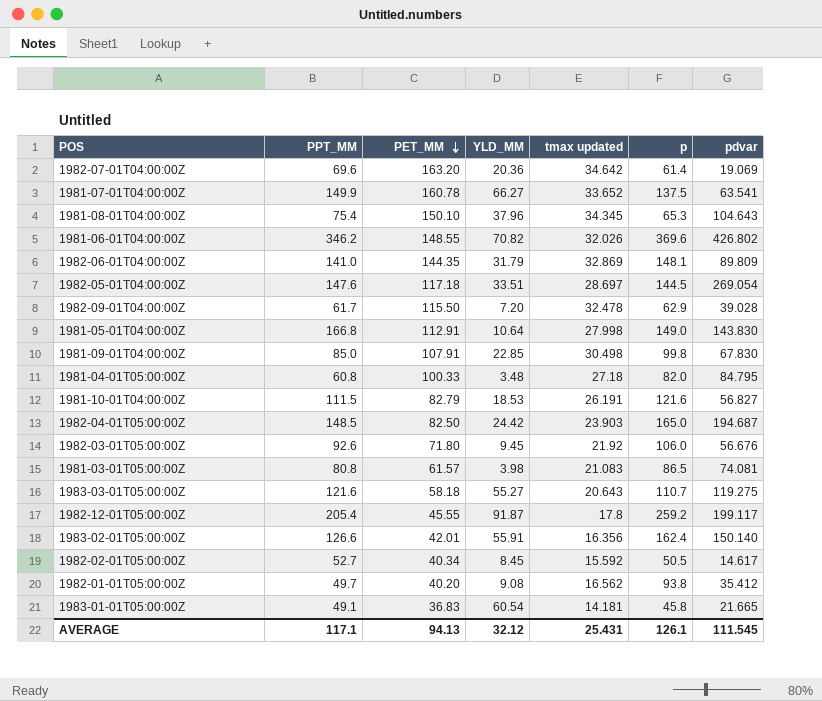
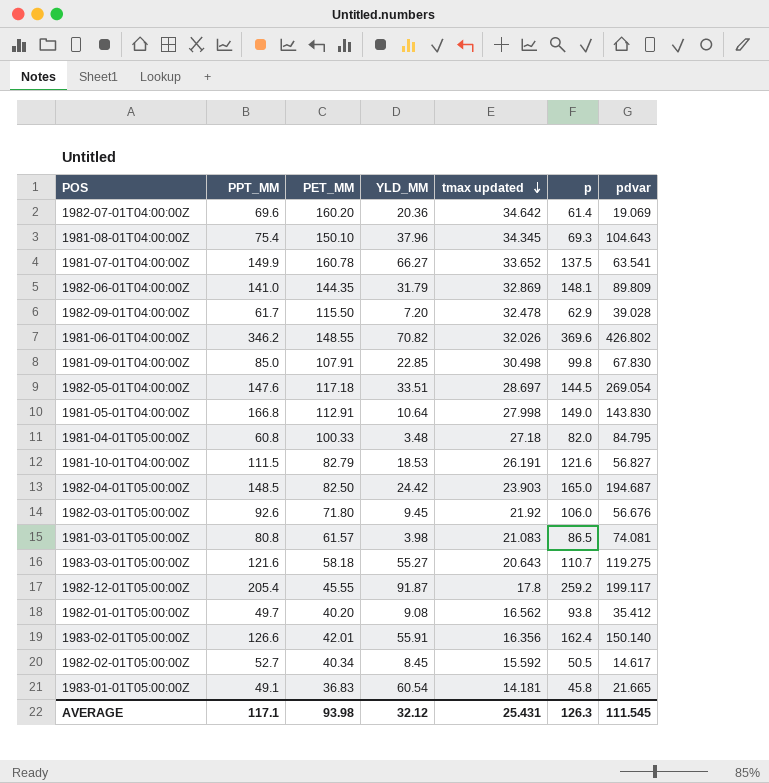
row order: PET_MM descending -> tmax updated descending
1982-07-01T04:00:00Z | PET_MM: 163.20 -> 160.20
1981-08-01T04:00:00Z | p: 65.3 -> 69.3
AVERAGE | PET_MM: 94.13 -> 93.98
AVERAGE | p: 126.1 -> 126.3

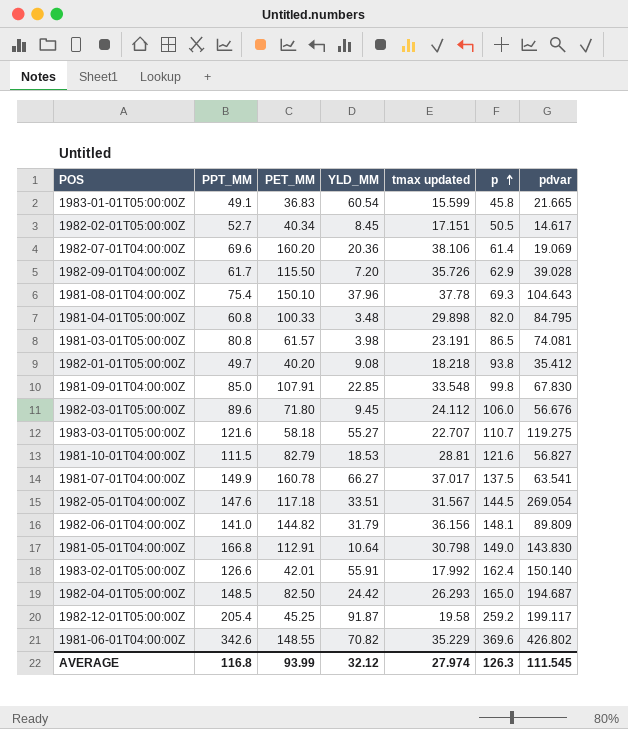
row order: tmax updated descending -> p ascending
1983-01-01T05:00:00Z | tmax updated: 14.181 -> 15.599
1982-02-01T05:00:00Z | tmax updated: 15.592 -> 17.151
1982-07-01T04:00:00Z | tmax updated: 34.642 -> 38.106
1982-09-01T04:00:00Z | tmax updated: 32.478 -> 35.726
1981-08-01T04:00:00Z | tmax updated: 34.345 -> 37.78
1981-04-01T05:00:00Z | tmax updated: 27.18 -> 29.898
1981-03-01T05:00:00Z | tmax updated: 21.083 -> 23.191
1982-01-01T05:00:00Z | tmax updated: 16.562 -> 18.218
1981-09-01T04:00:00Z | tmax updated: 30.498 -> 33.548
1982-03-01T05:00:00Z | PPT_MM: 92.6 -> 89.6
1982-03-01T05:00:00Z | tmax updated: 21.92 -> 24.112
1983-03-01T05:00:00Z | tmax updated: 20.643 -> 22.707
1981-10-01T04:00:00Z | tmax updated: 26.191 -> 28.81
1981-07-01T04:00:00Z | tmax updated: 33.652 -> 37.017
1982-05-01T04:00:00Z | tmax updated: 28.697 -> 31.567
1982-06-01T04:00:00Z | PET_MM: 144.35 -> 144.82
1982-06-01T04:00:00Z | tmax updated: 32.869 -> 36.156
1981-05-01T04:00:00Z | tmax updated: 27.998 -> 30.798
1983-02-01T05:00:00Z | tmax updated: 16.356 -> 17.992
1982-04-01T05:00:00Z | tmax updated: 23.903 -> 26.293
1982-12-01T05:00:00Z | PET_MM: 45.55 -> 45.25
1982-12-01T05:00:00Z | tmax updated: 17.8 -> 19.58
1981-06-01T04:00:00Z | PPT_MM: 346.2 -> 342.6
1981-06-01T04:00:00Z | tmax updated: 32.026 -> 35.229
AVERAGE | PPT_MM: 117.1 -> 116.8
AVERAGE | PET_MM: 93.98 -> 93.99
AVERAGE | tmax updated: 25.431 -> 27.974

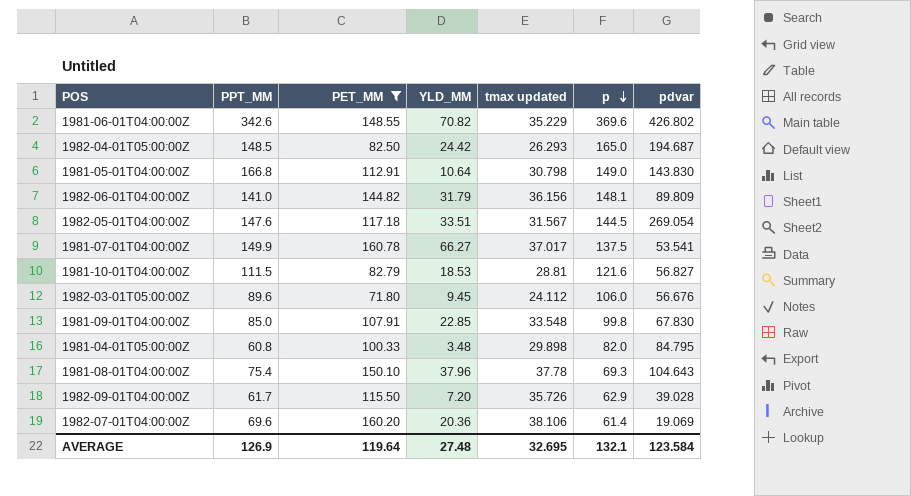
filter: none -> PET_MM >= 71.80
row order: p ascending -> p descending
1981-07-01T04:00:00Z | pdvar: 63.541 -> 53.541
AVERAGE | PPT_MM: 116.8 -> 126.9
AVERAGE | PET_MM: 93.99 -> 119.64
AVERAGE | YLD_MM: 32.12 -> 27.48
AVERAGE | tmax updated: 27.974 -> 32.695
AVERAGE | p: 126.3 -> 132.1
AVERAGE | pdvar: 111.545 -> 123.584

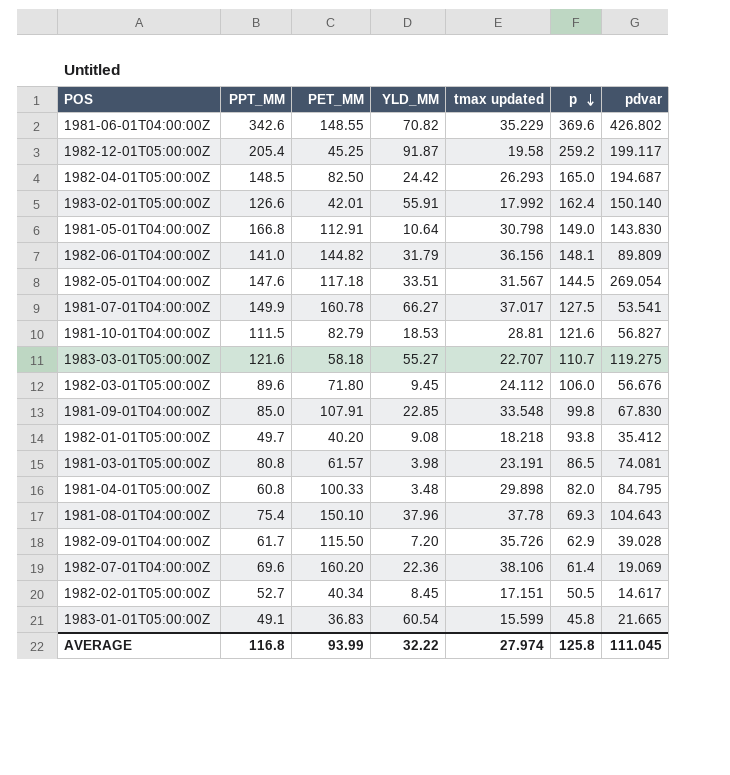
filter: PET_MM >= 71.80 -> none
1981-07-01T04:00:00Z | p: 137.5 -> 127.5
1982-07-01T04:00:00Z | YLD_MM: 20.36 -> 22.36
AVERAGE | PPT_MM: 126.9 -> 116.8
AVERAGE | PET_MM: 119.64 -> 93.99
AVERAGE | YLD_MM: 27.48 -> 32.22
AVERAGE | tmax updated: 32.695 -> 27.974
AVERAGE | p: 132.1 -> 125.8
AVERAGE | pdvar: 123.584 -> 111.045

